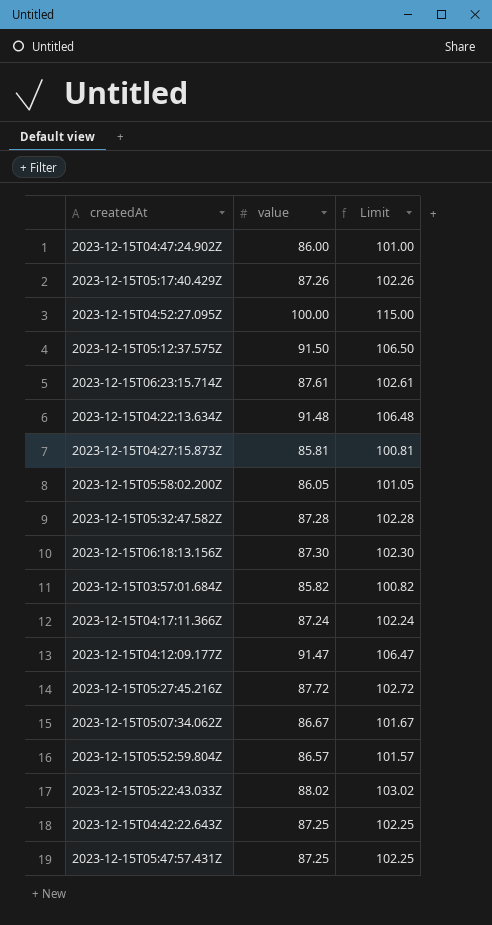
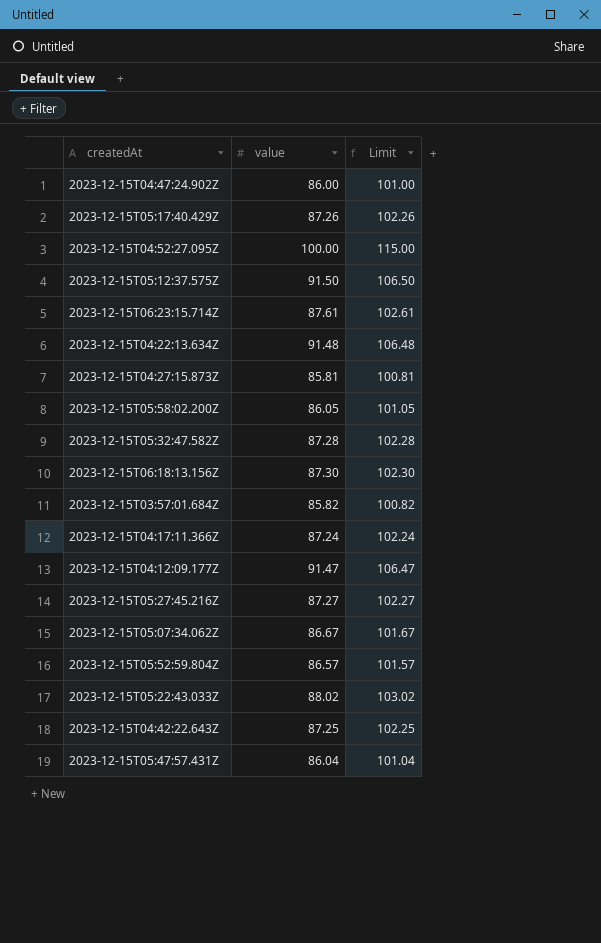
2023-12-15T05:27:45.216Z | value: 87.72 -> 87.27
2023-12-15T05:27:45.216Z | Limit: 102.72 -> 102.27
2023-12-15T05:47:57.431Z | value: 87.25 -> 86.04
2023-12-15T05:47:57.431Z | Limit: 102.25 -> 101.04

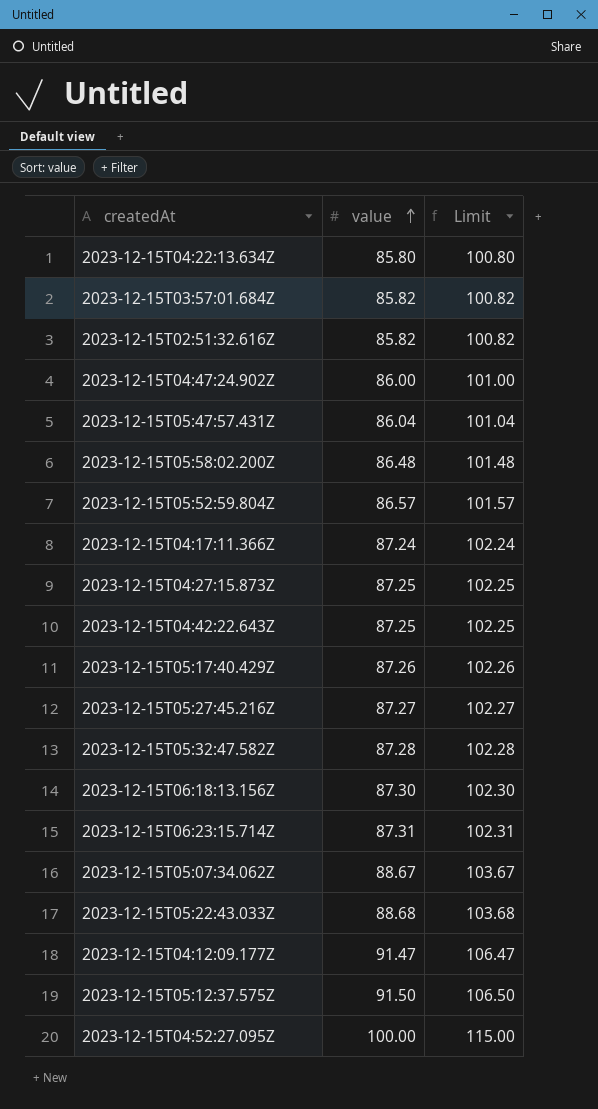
row order: none -> value ascending
2023-12-15T04:22:13.634Z | value: 91.48 -> 85.80
2023-12-15T04:22:13.634Z | Limit: 106.48 -> 100.80
row 2023-12-15T02:51:32.616Z: none -> 85.82 | 100.82
2023-12-15T05:58:02.200Z | value: 86.05 -> 86.48
2023-12-15T05:58:02.200Z | Limit: 101.05 -> 101.48
2023-12-15T04:27:15.873Z | value: 85.81 -> 87.25
2023-12-15T04:27:15.873Z | Limit: 100.81 -> 102.25
2023-12-15T06:23:15.714Z | value: 87.61 -> 87.31
2023-12-15T06:23:15.714Z | Limit: 102.61 -> 102.31
2023-12-15T05:07:34.062Z | value: 86.67 -> 88.67
2023-12-15T05:07:34.062Z | Limit: 101.67 -> 103.67
2023-12-15T05:22:43.033Z | value: 88.02 -> 88.68
2023-12-15T05:22:43.033Z | Limit: 103.02 -> 103.68

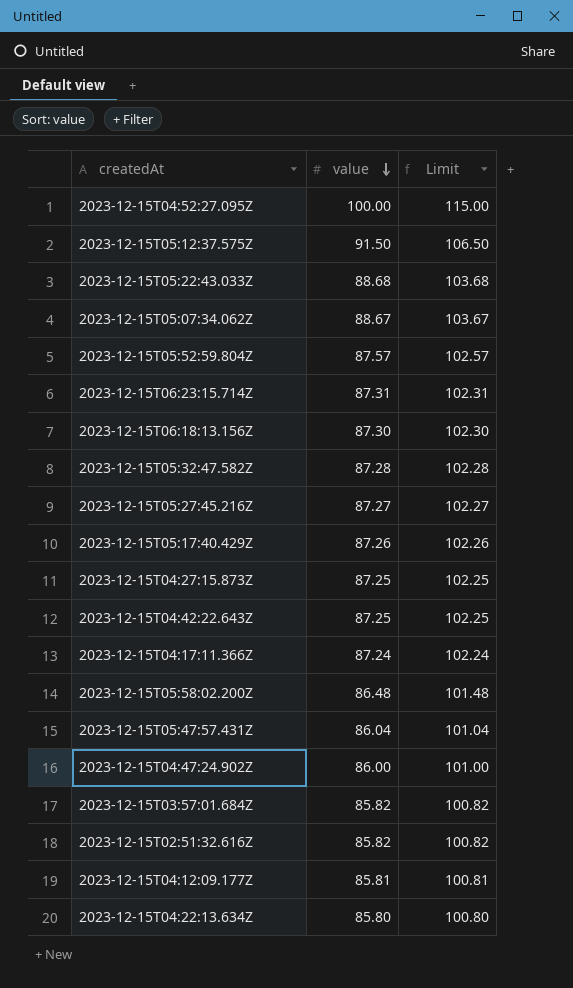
row order: value ascending -> value descending
2023-12-15T05:52:59.804Z | value: 86.57 -> 87.57
2023-12-15T05:52:59.804Z | Limit: 101.57 -> 102.57
2023-12-15T04:12:09.177Z | value: 91.47 -> 85.81
2023-12-15T04:12:09.177Z | Limit: 106.47 -> 100.81

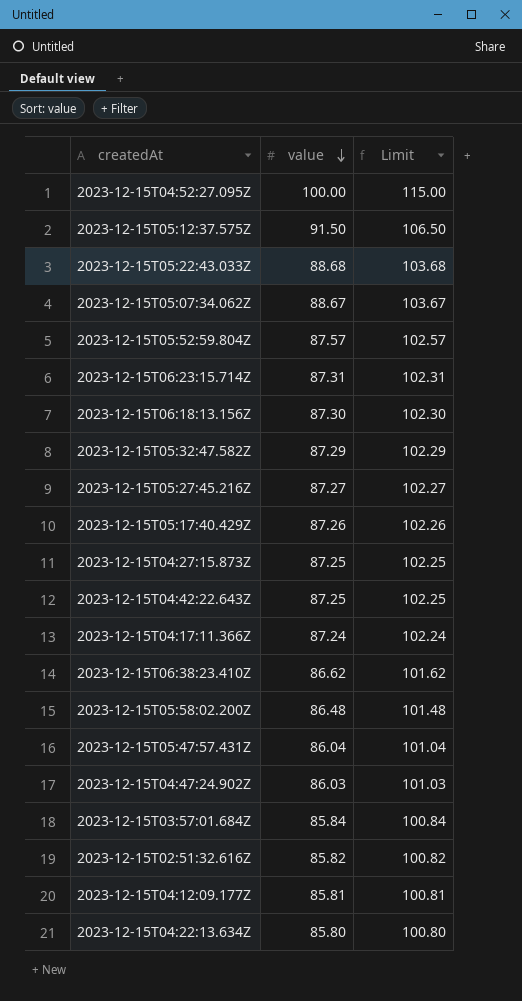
2023-12-15T05:32:47.582Z | value: 87.28 -> 87.29
2023-12-15T05:32:47.582Z | Limit: 102.28 -> 102.29
row 2023-12-15T06:38:23.410Z: none -> 86.62 | 101.62
2023-12-15T04:47:24.902Z | value: 86.00 -> 86.03
2023-12-15T04:47:24.902Z | Limit: 101.00 -> 101.03
2023-12-15T03:57:01.684Z | value: 85.82 -> 85.84
2023-12-15T03:57:01.684Z | Limit: 100.82 -> 100.84

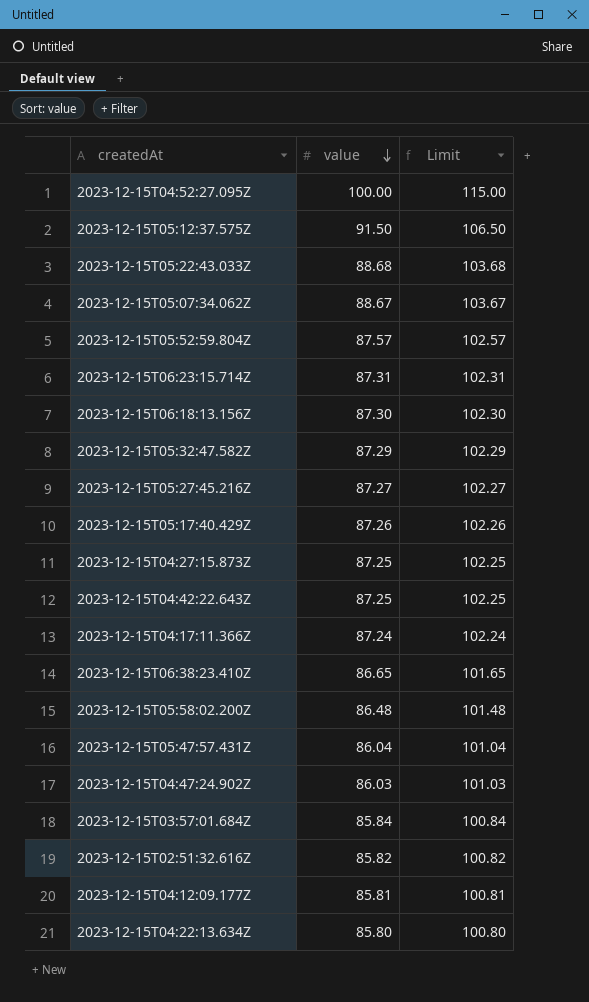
2023-12-15T06:38:23.410Z | value: 86.62 -> 86.65
2023-12-15T06:38:23.410Z | Limit: 101.62 -> 101.65

